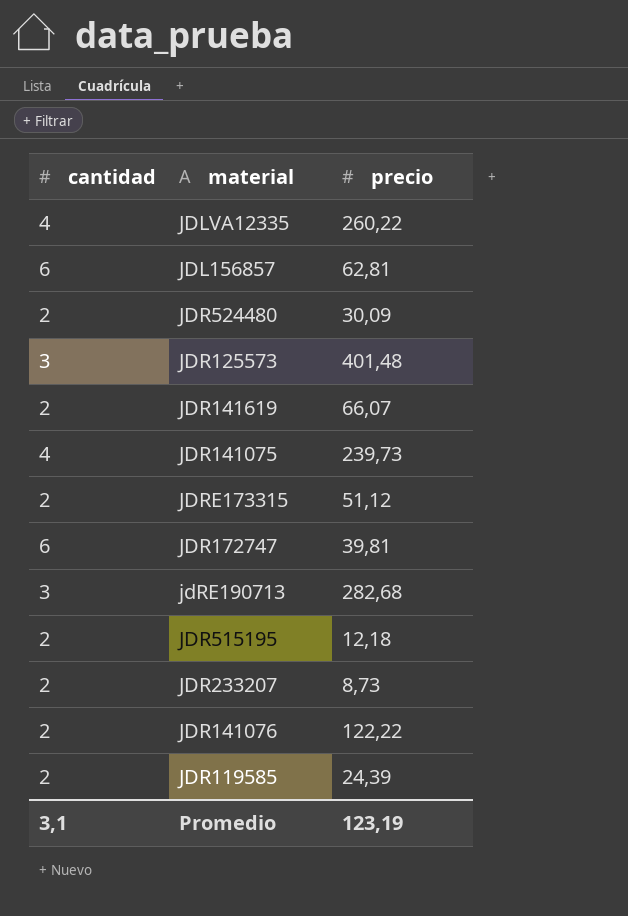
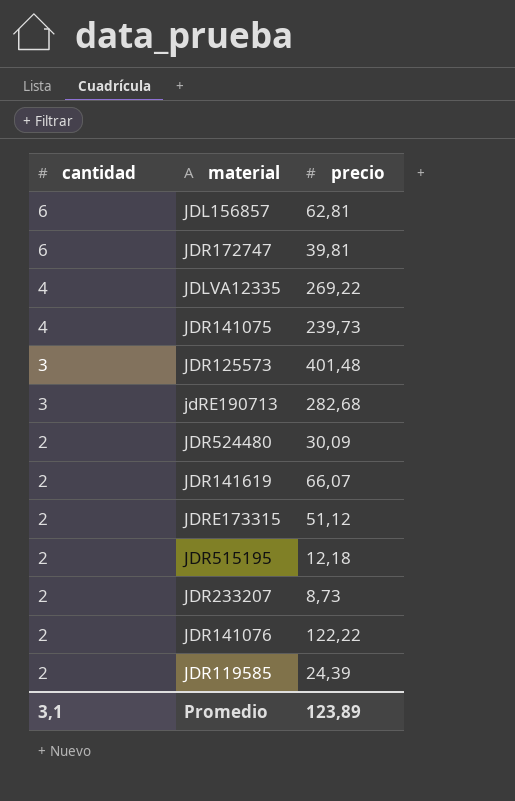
row order: none -> cantidad descending
JDLVA12335 | precio: 260,22 -> 269,22
Promedio | precio: 123,19 -> 123,89

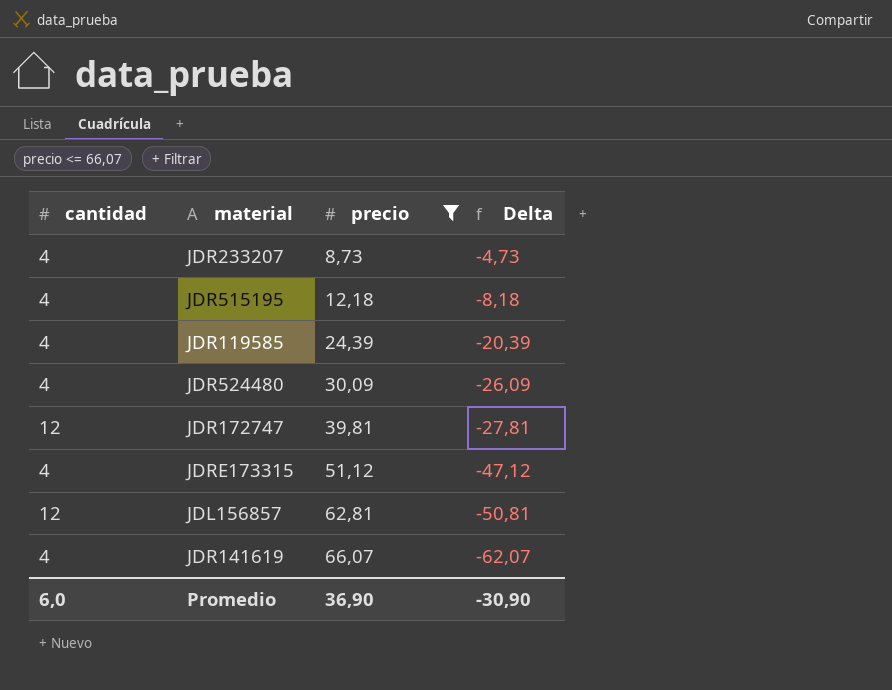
filter: none -> precio <= 66,07
row order: cantidad descending -> precio ascending
column Delta | formula: none -> [cantidad] - [precio]
JDR233207 | cantidad: 2 -> 4
JDR515195 | cantidad: 2 -> 4
JDR119585 | cantidad: 2 -> 4
JDR524480 | cantidad: 2 -> 4
JDR172747 | cantidad: 6 -> 12
JDRE173315 | cantidad: 2 -> 4
JDL156857 | cantidad: 6 -> 12
JDR141619 | cantidad: 2 -> 4
Promedio | cantidad: 3,1 -> 6,0
Promedio | precio: 123,89 -> 36,90

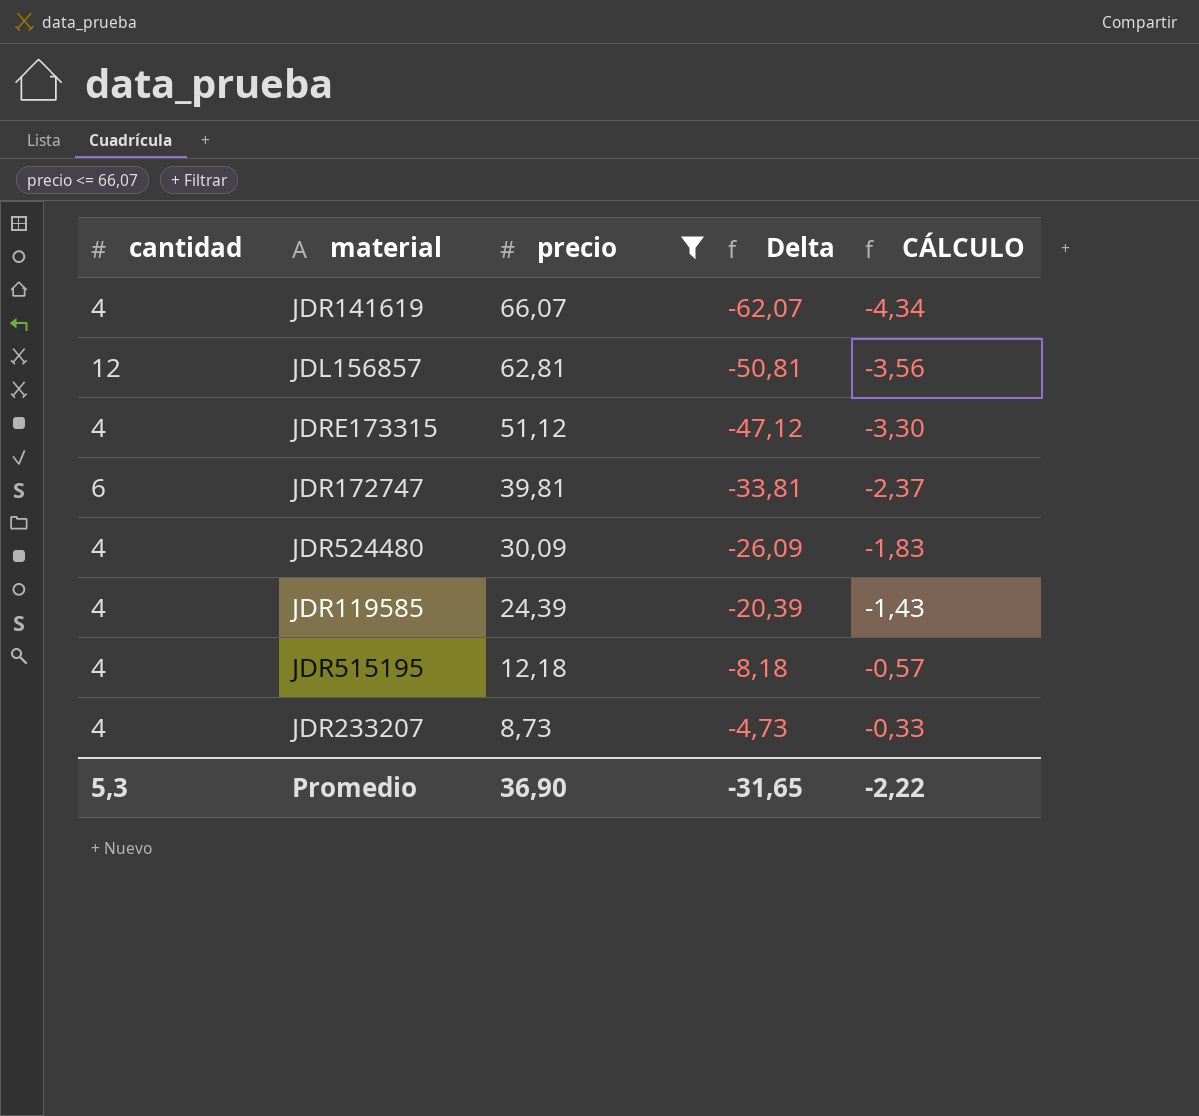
row order: precio ascending -> precio descending
column CÁLCULO | formula: none -> [Delta] * 0,07
JDR172747 | cantidad: 12 -> 6
JDR172747 | Delta: -27,81 -> -33,81
Promedio | cantidad: 6,0 -> 5,3
Promedio | Delta: -30,90 -> -31,65

